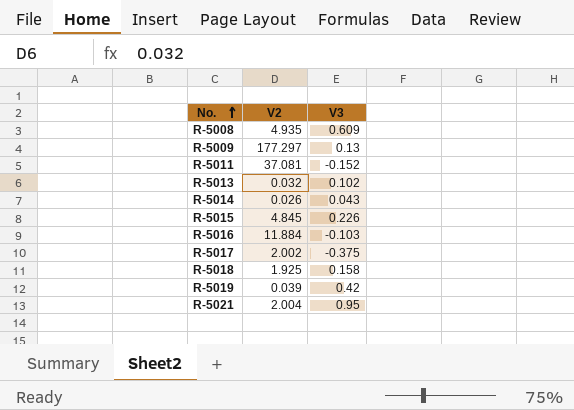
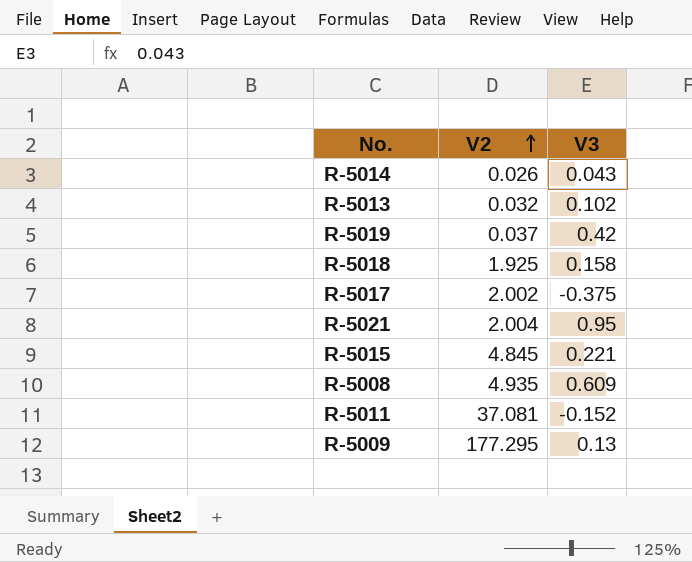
row order: No. ascending -> V2 ascending
row R-5016: 11.884 | -0.103 -> none
R-5019 | V2: 0.039 -> 0.037
R-5015 | V3: 0.226 -> 0.221
R-5009 | V2: 177.297 -> 177.295

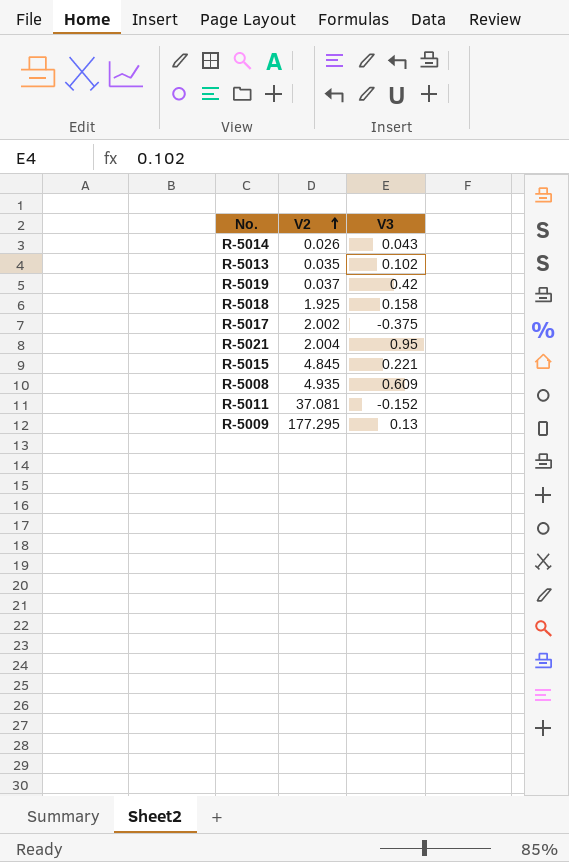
R-5013 | V2: 0.032 -> 0.035

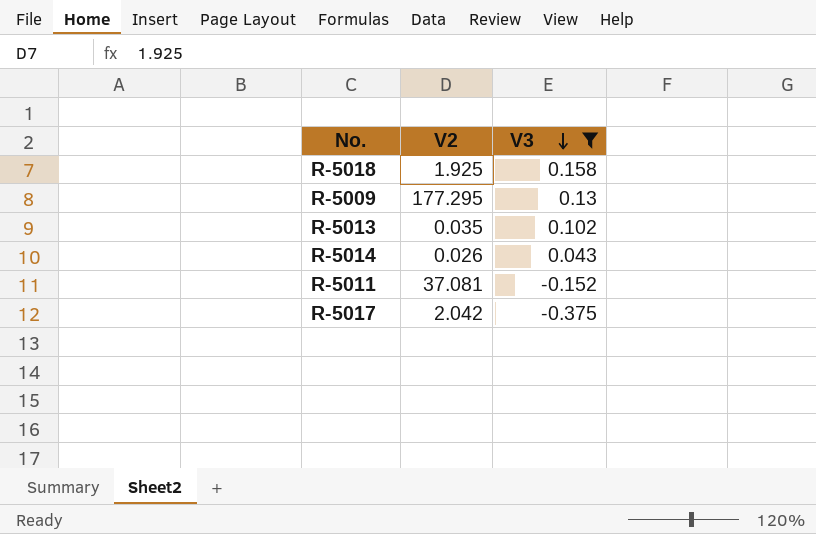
filter: none -> V3 <= 0.158
row order: V2 ascending -> V3 descending
R-5017 | V2: 2.002 -> 2.042

